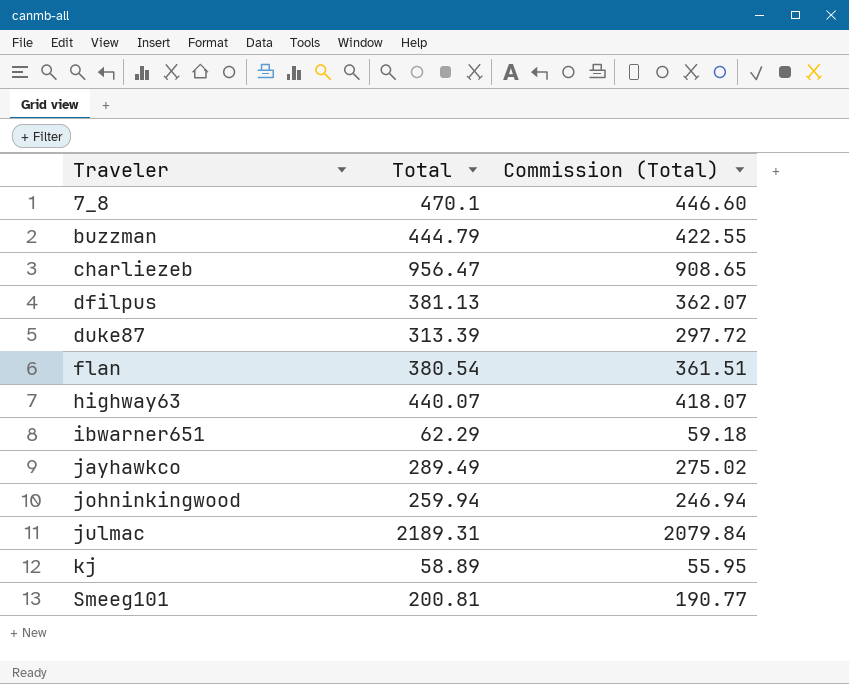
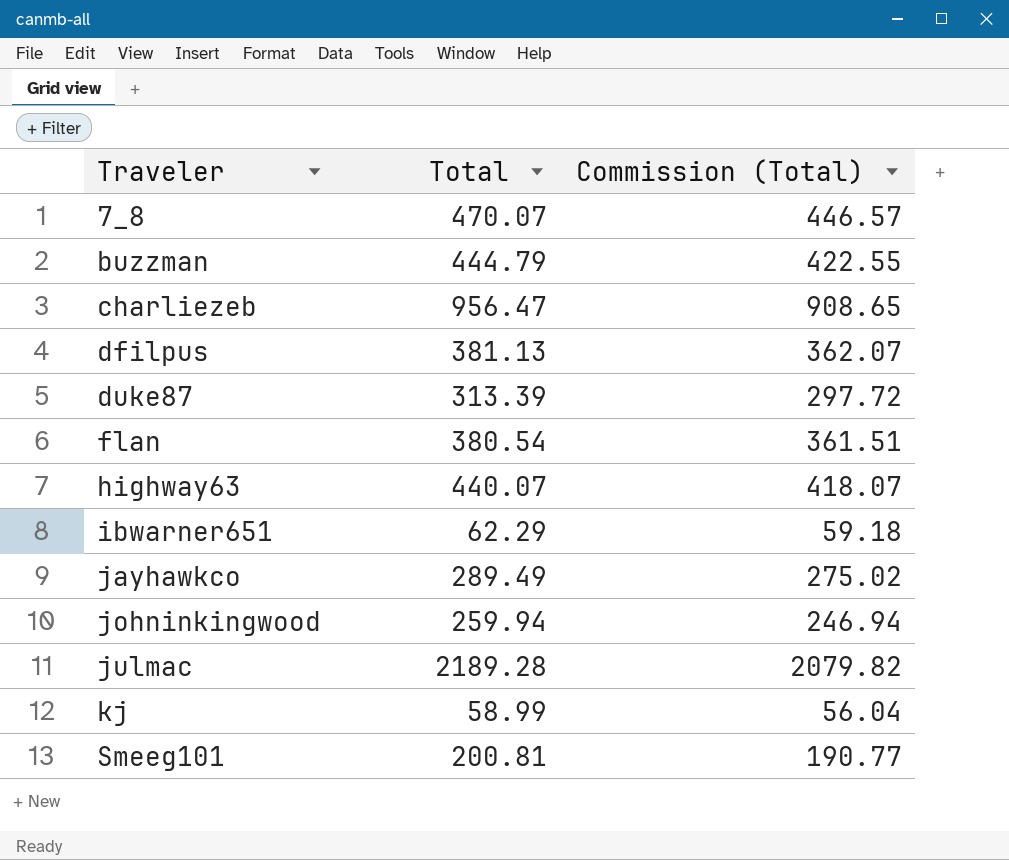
7_8 | Total: 470.1 -> 470.07
7_8 | Commission (Total): 446.60 -> 446.57
julmac | Total: 2189.31 -> 2189.28
julmac | Commission (Total): 2079.84 -> 2079.82
kj | Total: 58.89 -> 58.99
kj | Commission (Total): 55.95 -> 56.04

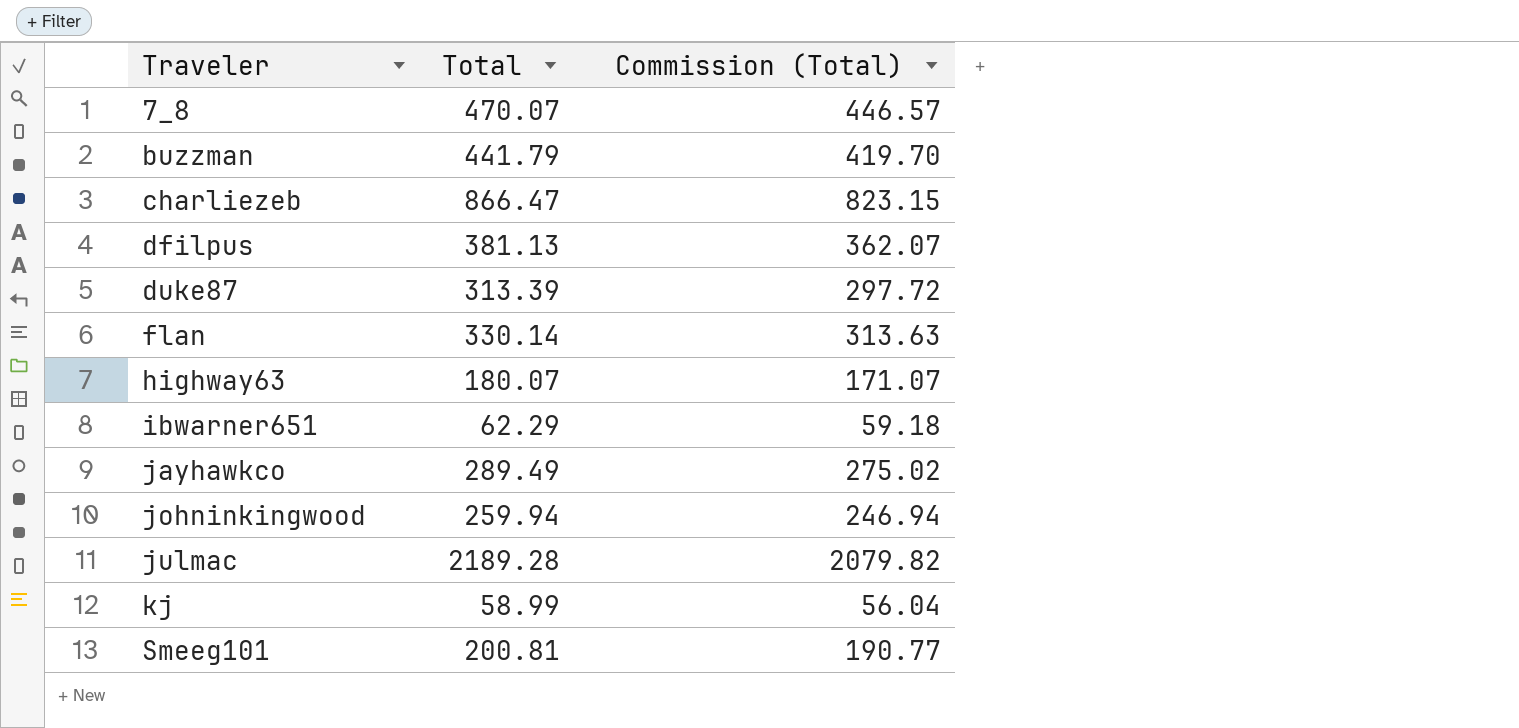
buzzman | Total: 444.79 -> 441.79
buzzman | Commission (Total): 422.55 -> 419.70
charliezeb | Total: 956.47 -> 866.47
charliezeb | Commission (Total): 908.65 -> 823.15
flan | Total: 380.54 -> 330.14
flan | Commission (Total): 361.51 -> 313.63
highway63 | Total: 440.07 -> 180.07
highway63 | Commission (Total): 418.07 -> 171.07

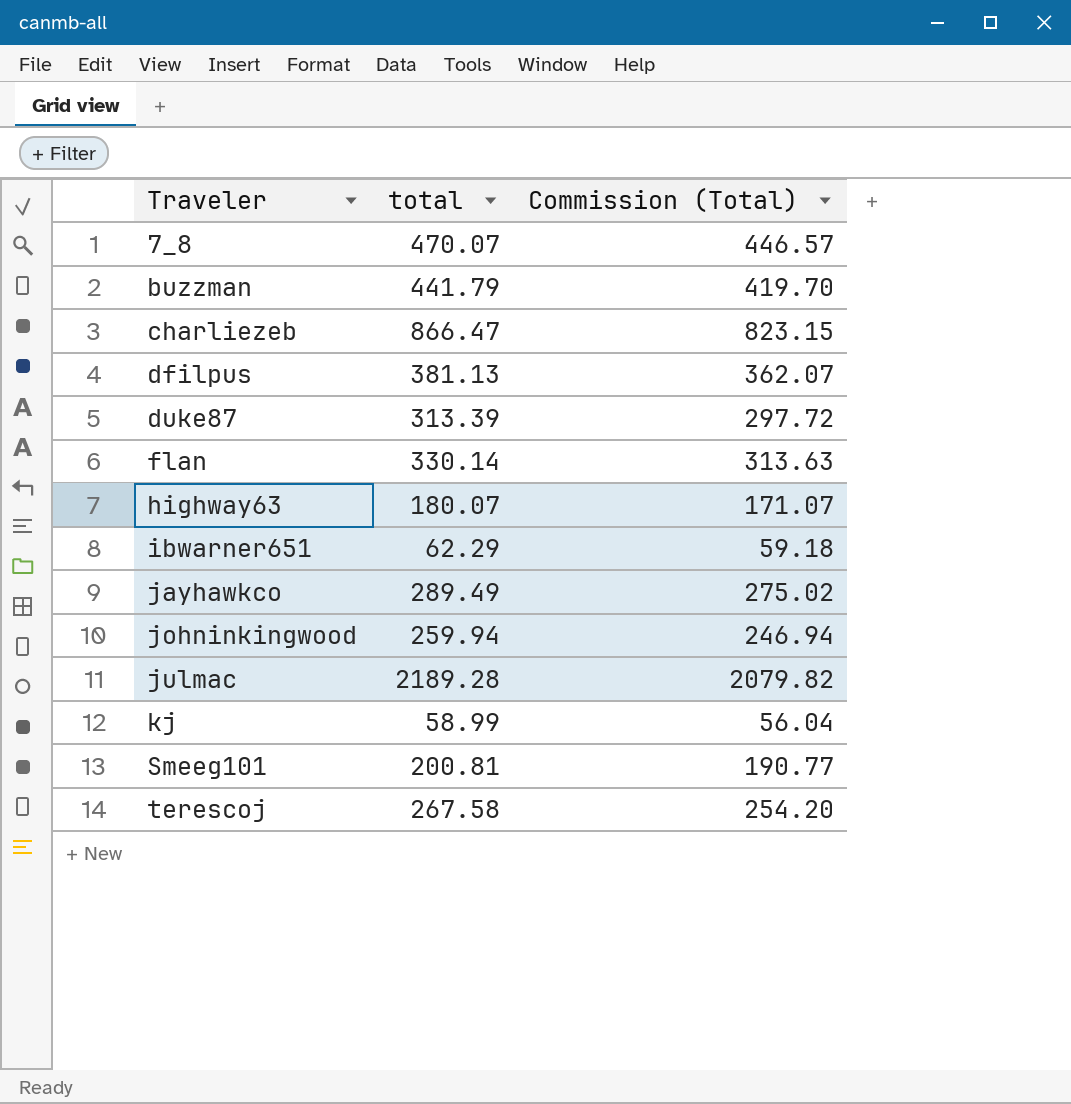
column name: Total -> total
row terescoj: none -> 267.58 | 254.20

